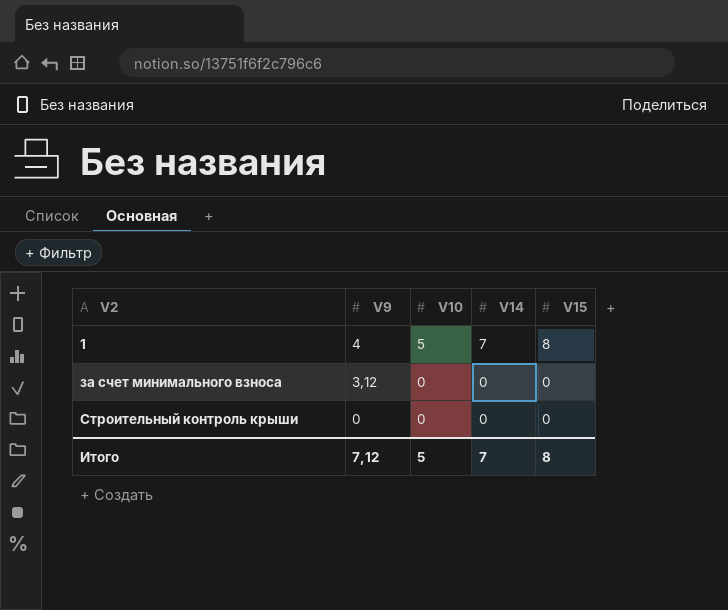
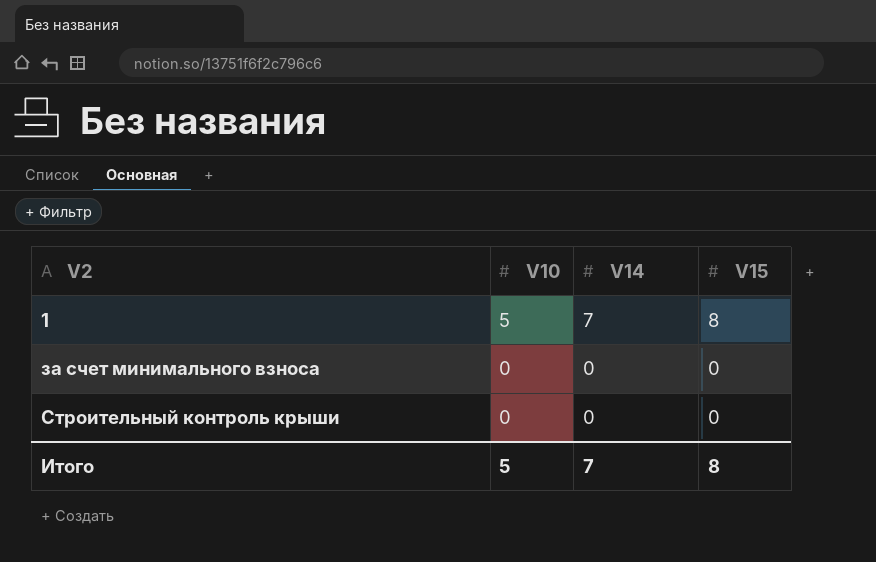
column V9 | position: 2 -> none

